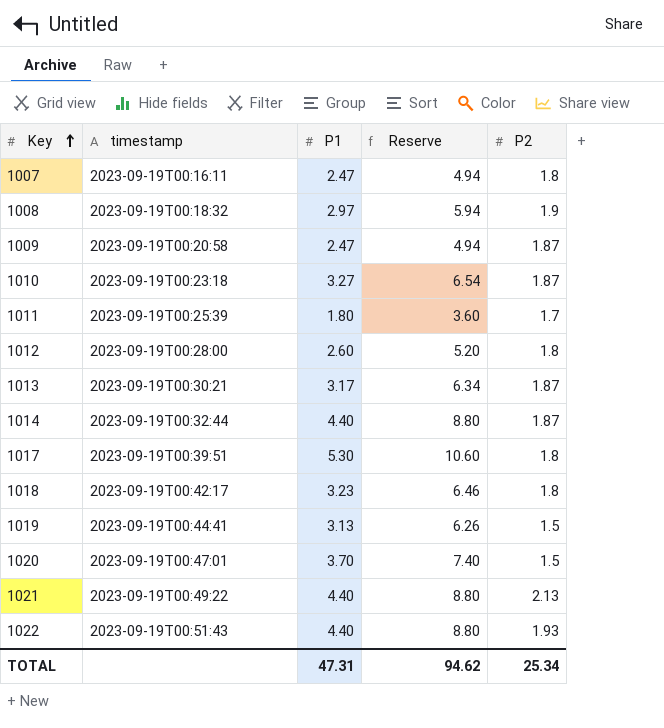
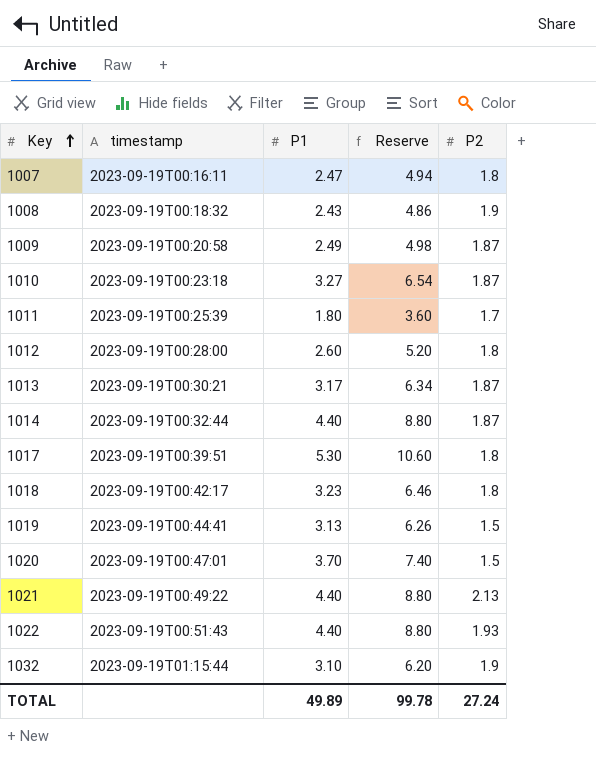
1008 | P1: 2.97 -> 2.43
1008 | Reserve: 5.94 -> 4.86
1009 | P1: 2.47 -> 2.49
1009 | Reserve: 4.94 -> 4.98
row 1032: none -> 2023-09-19T01:15:44 | 3.10 | 6.20 | 1.9
TOTAL | P1: 47.31 -> 49.89
TOTAL | Reserve: 94.62 -> 99.78
TOTAL | P2: 25.34 -> 27.24

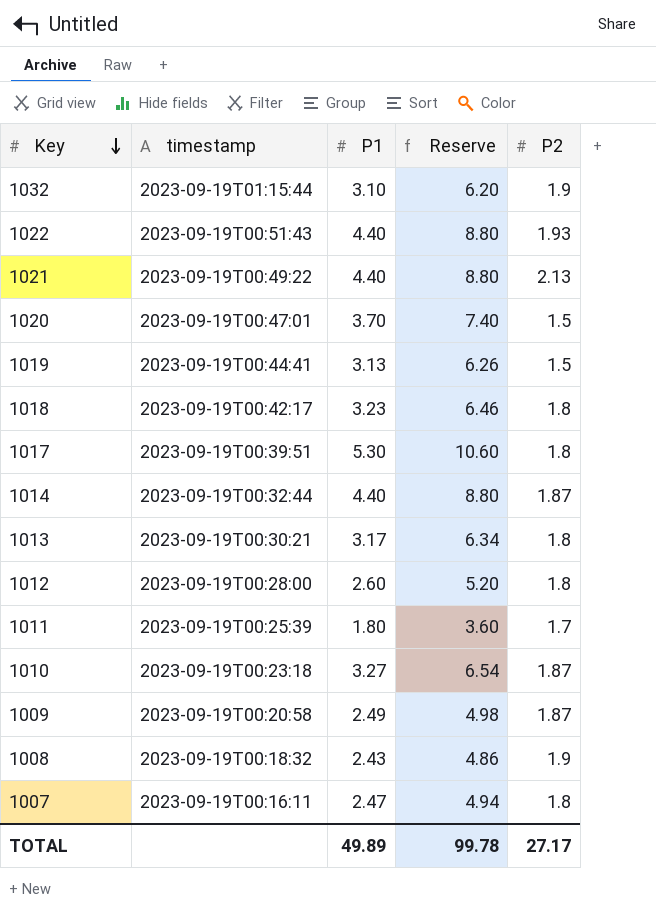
row order: Key ascending -> Key descending
1013 | P2: 1.87 -> 1.8
TOTAL | P2: 27.24 -> 27.17

